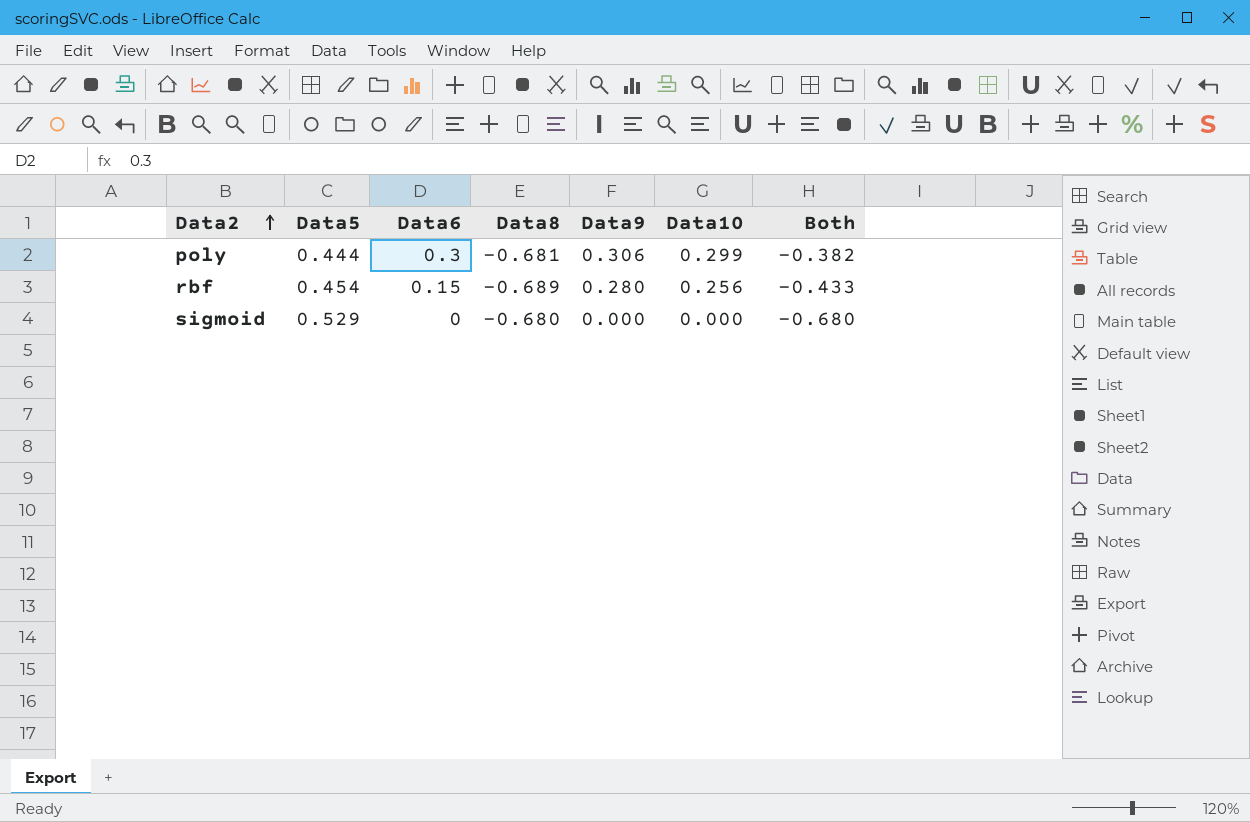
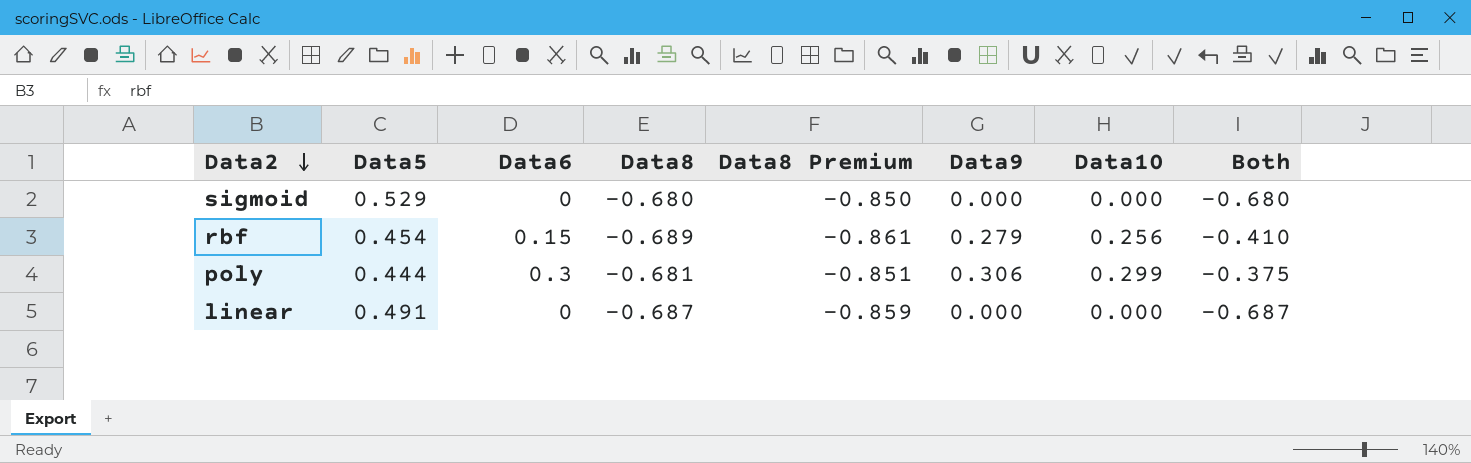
row order: Data2 ascending -> Data2 descending
column Data8 Premium | formula: none -> [Data8] * 1.25
column Both | formula: [Data8] + [Data10] -> [Data8] + [Data9]
rbf | Data9: 0.280 -> 0.279
row linear: none -> 0.491 | 0 | -0.687 | -0.859 | 0.000 | 0.000 | -0.687

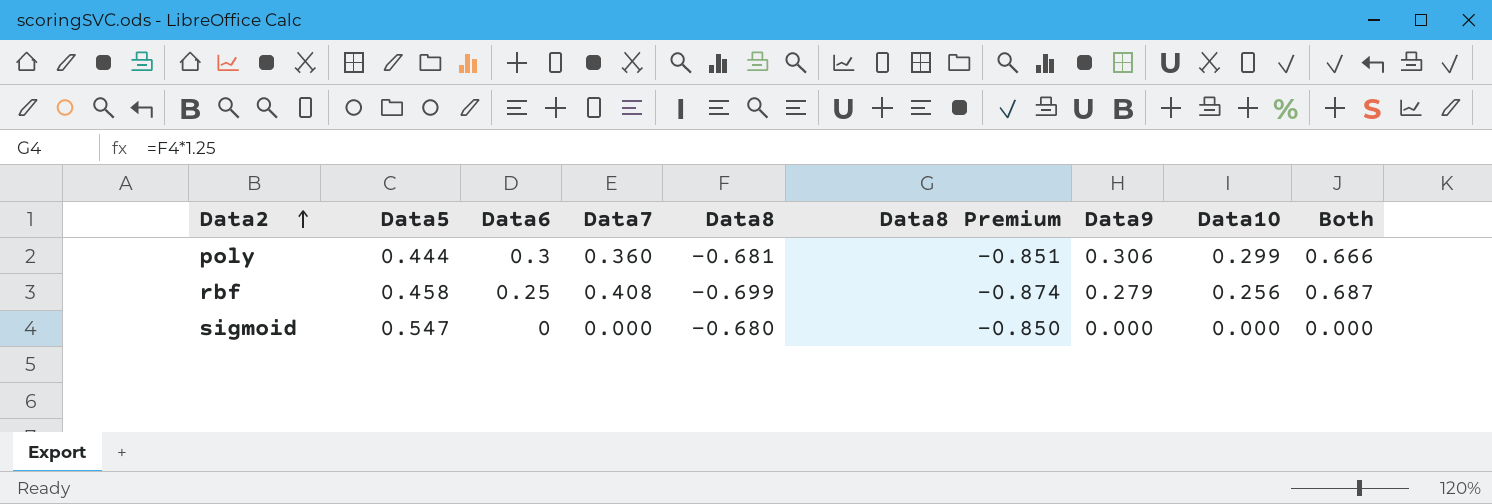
row order: Data2 descending -> Data2 ascending
column Data7 | position: none -> 4
column Both | formula: [Data8] + [Data9] -> [Data7] + [Data9]
row linear: 0.491 | 0 | -0.687 | -0.859 | 0.000 | 0.000 | -0.687 -> none
rbf | Data5: 0.454 -> 0.458
rbf | Data6: 0.15 -> 0.25
rbf | Data8: -0.689 -> -0.699
rbf | Data8 Premium: -0.861 -> -0.874
sigmoid | Data5: 0.529 -> 0.547

